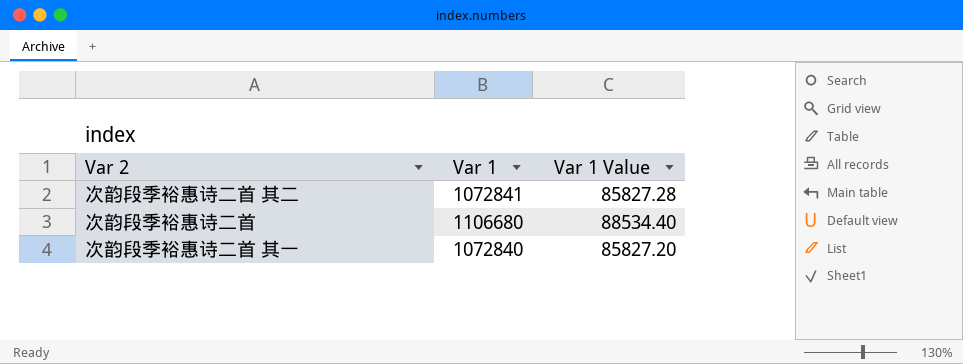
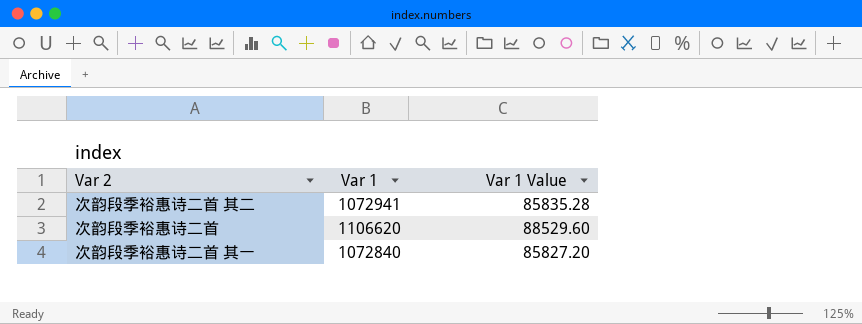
次韵段季裕惠诗二首 其二 | Var 1: 1072841 -> 1072941
次韵段季裕惠诗二首 其二 | Var 1 Value: 85827.28 -> 85835.28
次韵段季裕惠诗二首 | Var 1: 1106680 -> 1106620
次韵段季裕惠诗二首 | Var 1 Value: 88534.40 -> 88529.60

